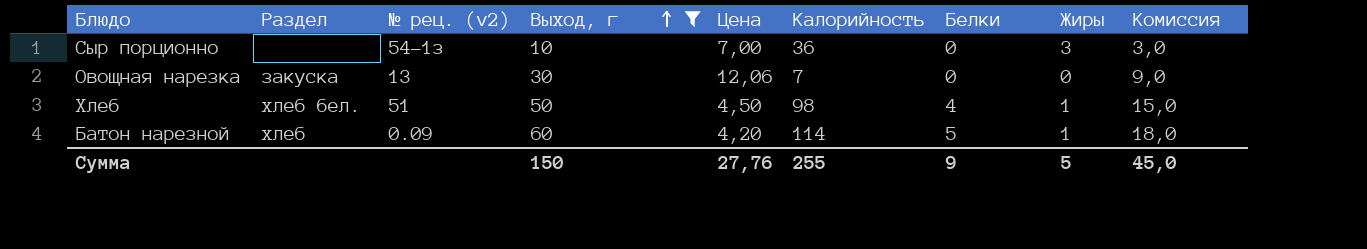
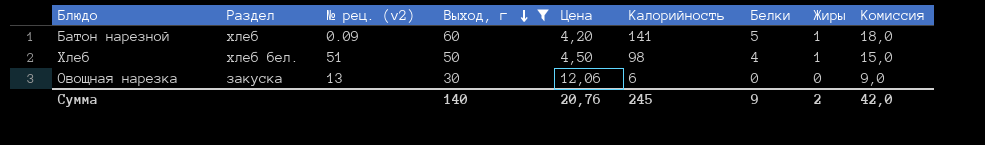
row order: Выход, г ascending -> Выход, г descending
row Сыр порционно: none | 54-1з | 10 | 7,00 | 36 | 0 | 3 | 3,0 -> none
Батон нарезной | Калорийность: 114 -> 141
Овощная нарезка | Калорийность: 7 -> 6
Сумма | Выход, г: 150 -> 140
Сумма | Цена: 27,76 -> 20,76
Сумма | Калорийность: 255 -> 245
Сумма | Жиры: 5 -> 2
Сумма | Комиссия: 45,0 -> 42,0

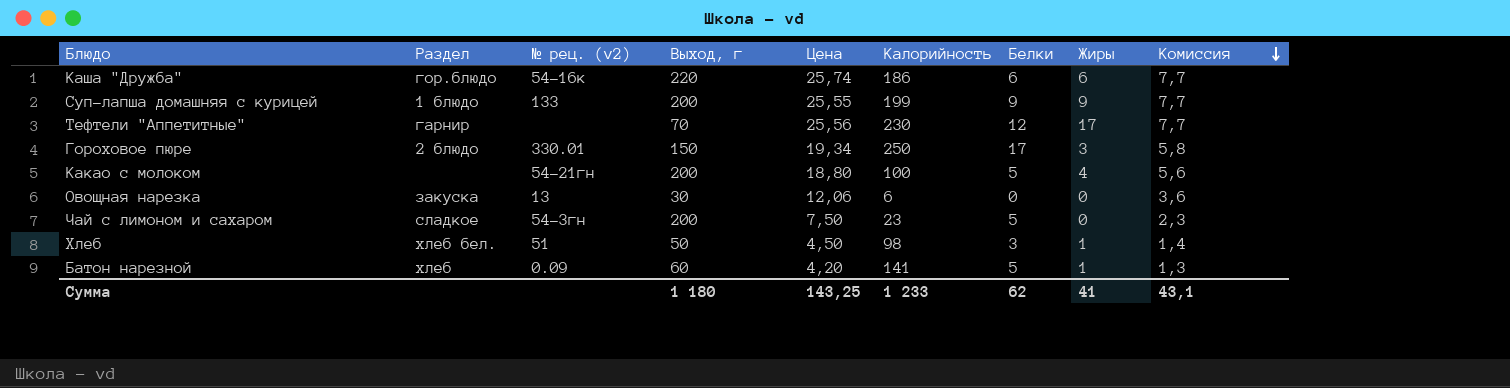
filter: Выход, г <= 60 -> none
row order: Выход, г descending -> Комиссия descending
column Комиссия | formula: [Выход, г] * 0,3 -> [Цена] * 0,3
Хлеб | Белки: 4 -> 3
Сумма | Выход, г: 140 -> 1 180
Сумма | Цена: 20,76 -> 143,25
Сумма | Калорийность: 245 -> 1 233
Сумма | Белки: 9 -> 62
Сумма | Жиры: 2 -> 41
Сумма | Комиссия: 42,0 -> 43,1

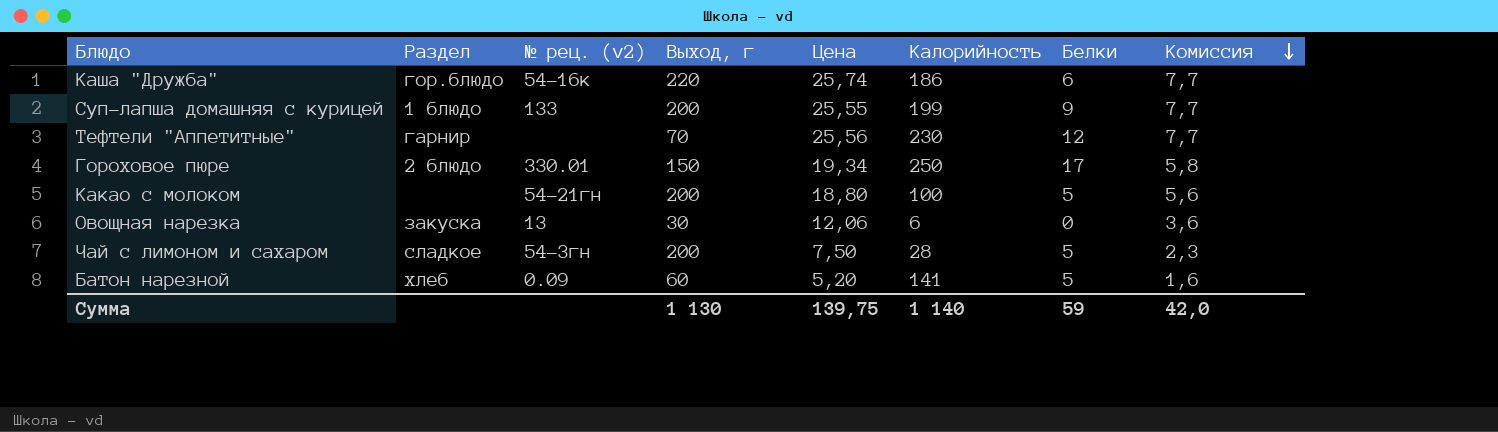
column Жиры | position: 8 -> none
row Хлеб: хлеб бел. | 51 | 50 | 4,50 | 98 | 3 | 1 | 1,4 -> none
Чай с лимоном и сахаром | Калорийность: 23 -> 28
Батон нарезной | Цена: 4,20 -> 5,20
Батон нарезной | Комиссия: 1,3 -> 1,6
Сумма | Выход, г: 1 180 -> 1 130
Сумма | Цена: 143,25 -> 139,75
Сумма | Калорийность: 1 233 -> 1 140
Сумма | Белки: 62 -> 59
Сумма | Комиссия: 43,1 -> 42,0

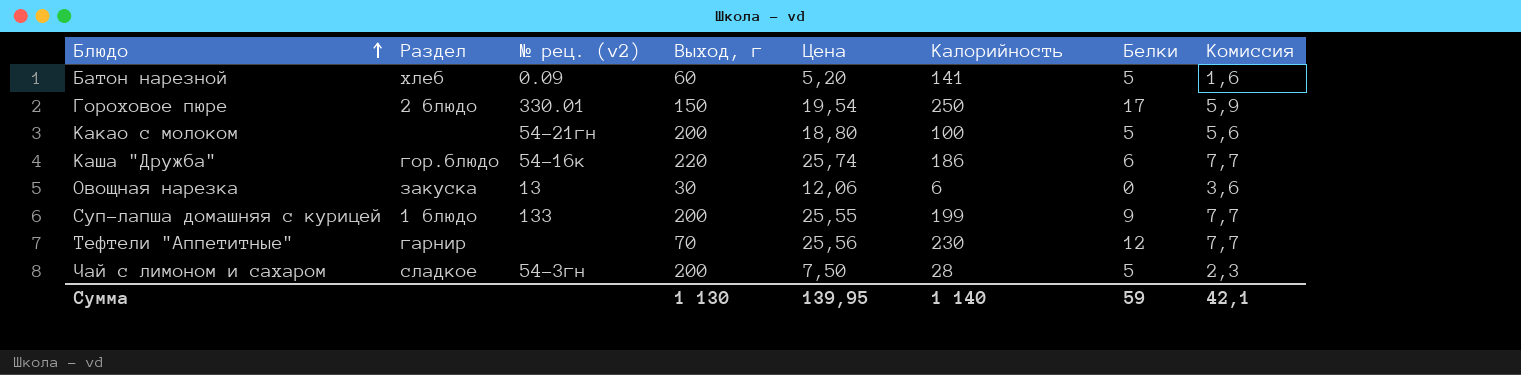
row order: Комиссия descending -> Блюдо ascending
Гороховое пюре | Цена: 19,34 -> 19,54
Гороховое пюре | Комиссия: 5,8 -> 5,9
Сумма | Цена: 139,75 -> 139,95
Сумма | Комиссия: 42,0 -> 42,1

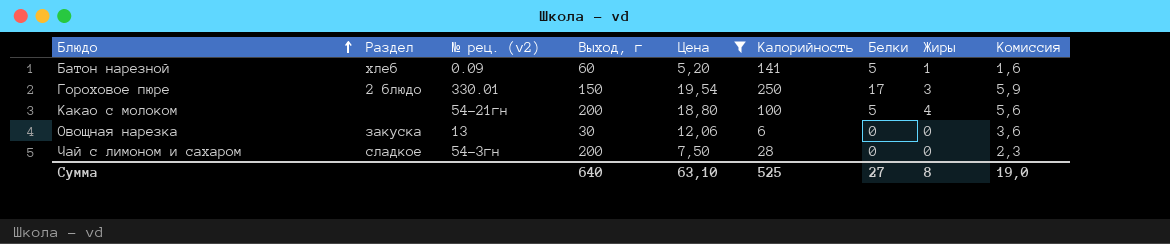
filter: none -> Цена <= 19,54
column Жиры | position: none -> 8
Чай с лимоном и сахаром | Белки: 5 -> 0
Сумма | Выход, г: 1 130 -> 640
Сумма | Цена: 139,95 -> 63,10
Сумма | Калорийность: 1 140 -> 525
Сумма | Белки: 59 -> 27
Сумма | Комиссия: 42,1 -> 19,0

